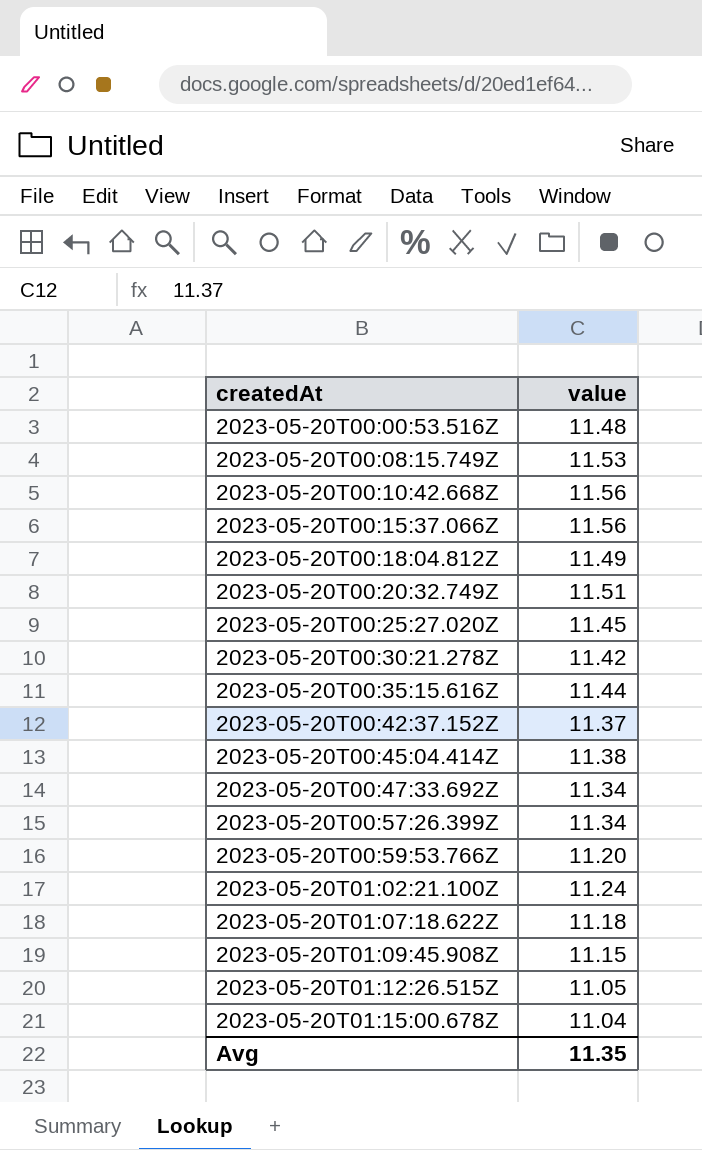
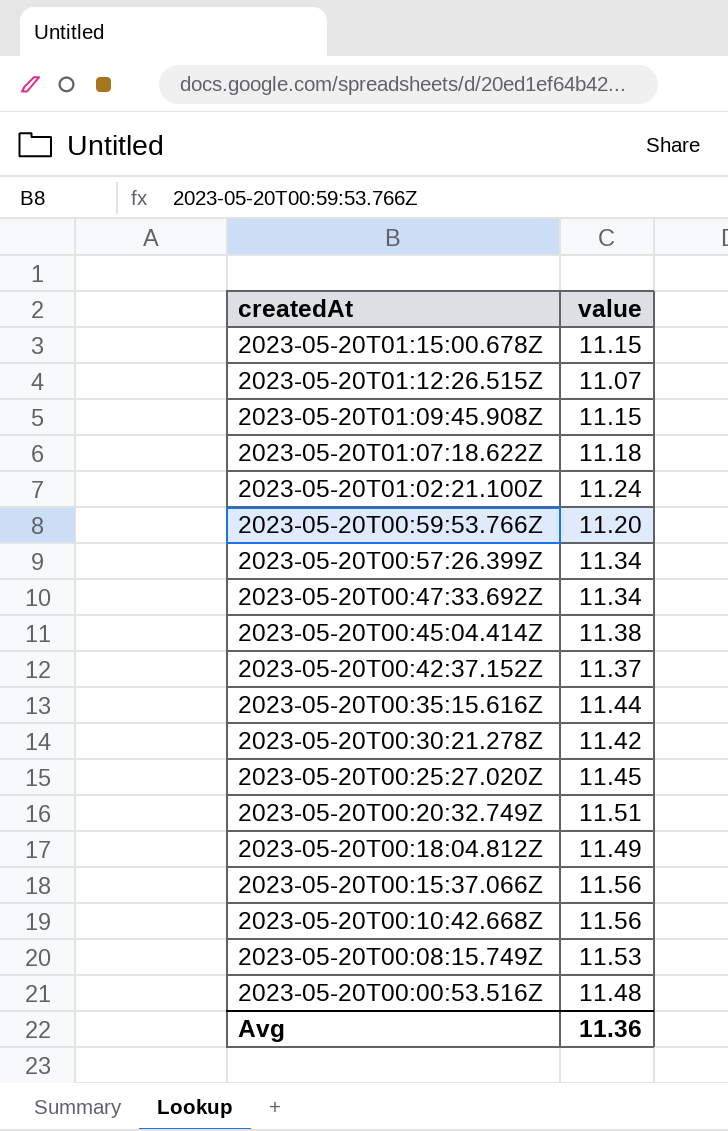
row order: createdAt ascending -> createdAt descending
2023-05-20T01:15:00.678Z | value: 11.04 -> 11.15
2023-05-20T01:12:26.515Z | value: 11.05 -> 11.07
Avg | value: 11.35 -> 11.36

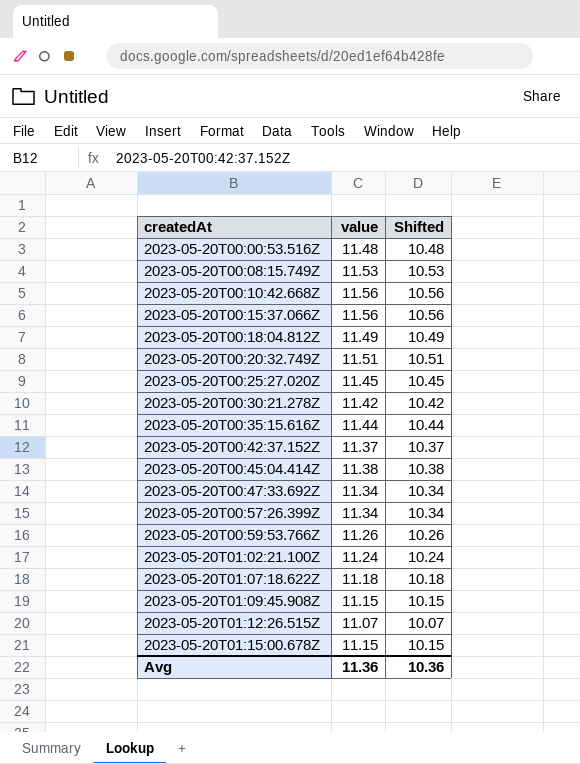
row order: createdAt descending -> createdAt ascending
column Shifted | formula: none -> [value] - 1
2023-05-20T00:59:53.766Z | value: 11.20 -> 11.26

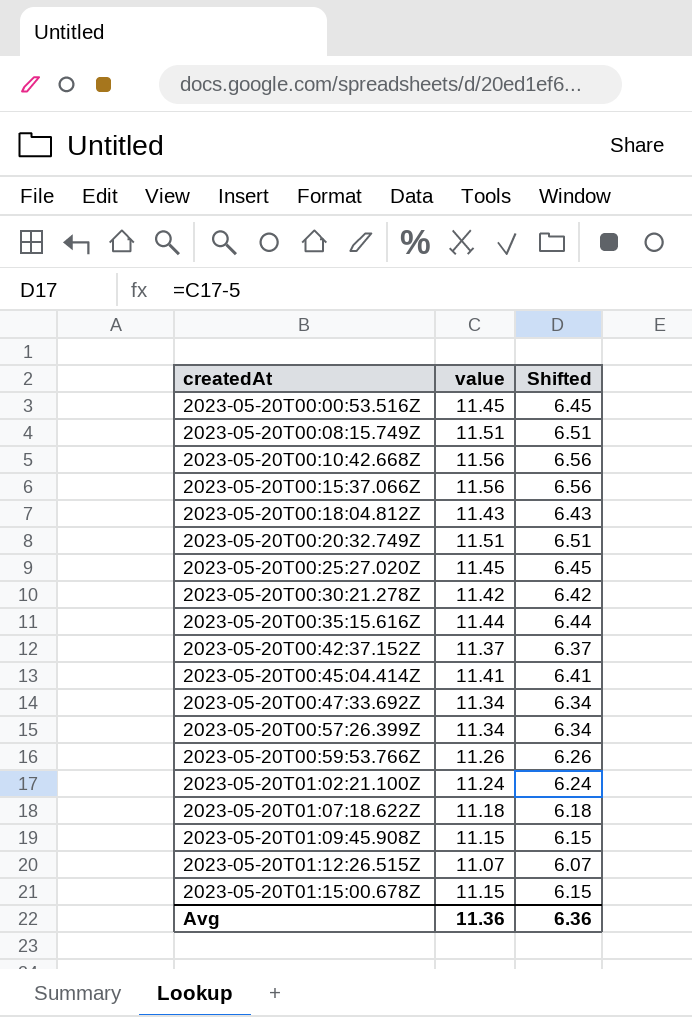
column Shifted | formula: [value] - 1 -> [value] - 5
2023-05-20T00:00:53.516Z | value: 11.48 -> 11.45
2023-05-20T00:08:15.749Z | value: 11.53 -> 11.51
2023-05-20T00:18:04.812Z | value: 11.49 -> 11.43
2023-05-20T00:45:04.414Z | value: 11.38 -> 11.41
Avg | Shifted: 10.36 -> 6.36

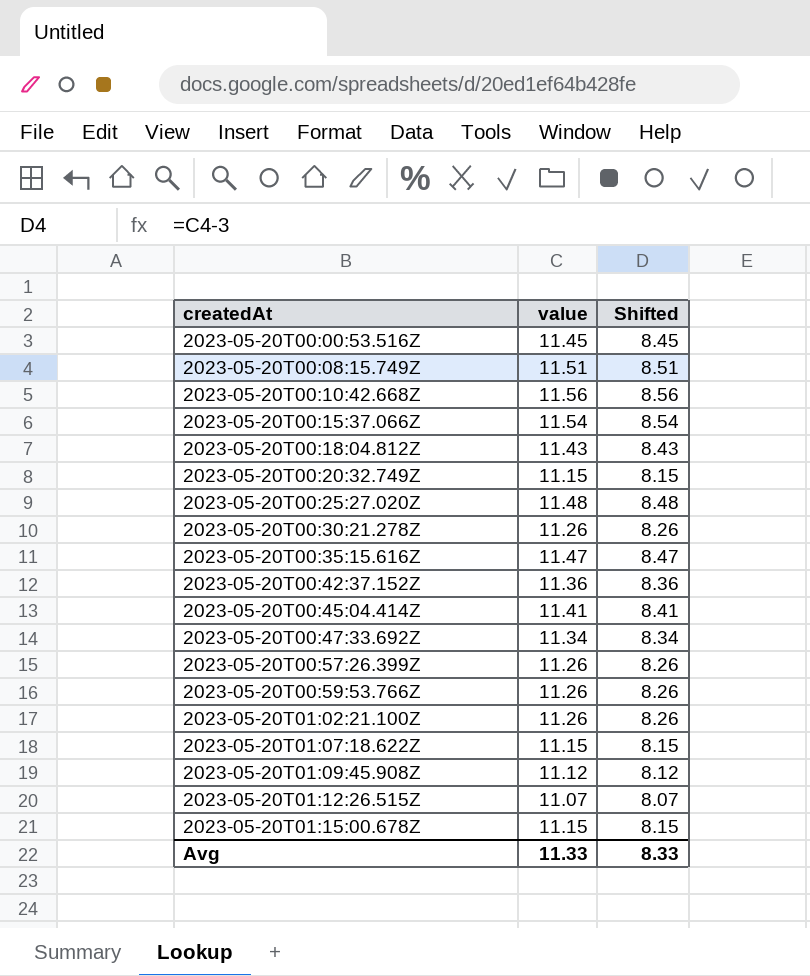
column Shifted | formula: [value] - 5 -> [value] - 3
2023-05-20T00:15:37.066Z | value: 11.56 -> 11.54
2023-05-20T00:20:32.749Z | value: 11.51 -> 11.15
2023-05-20T00:25:27.020Z | value: 11.45 -> 11.48
2023-05-20T00:30:21.278Z | value: 11.42 -> 11.26
2023-05-20T00:35:15.616Z | value: 11.44 -> 11.47
2023-05-20T00:42:37.152Z | value: 11.37 -> 11.36
2023-05-20T00:57:26.399Z | value: 11.34 -> 11.26
2023-05-20T01:02:21.100Z | value: 11.24 -> 11.26
2023-05-20T01:07:18.622Z | value: 11.18 -> 11.15
2023-05-20T01:09:45.908Z | value: 11.15 -> 11.12
Avg | value: 11.36 -> 11.33
Avg | Shifted: 6.36 -> 8.33

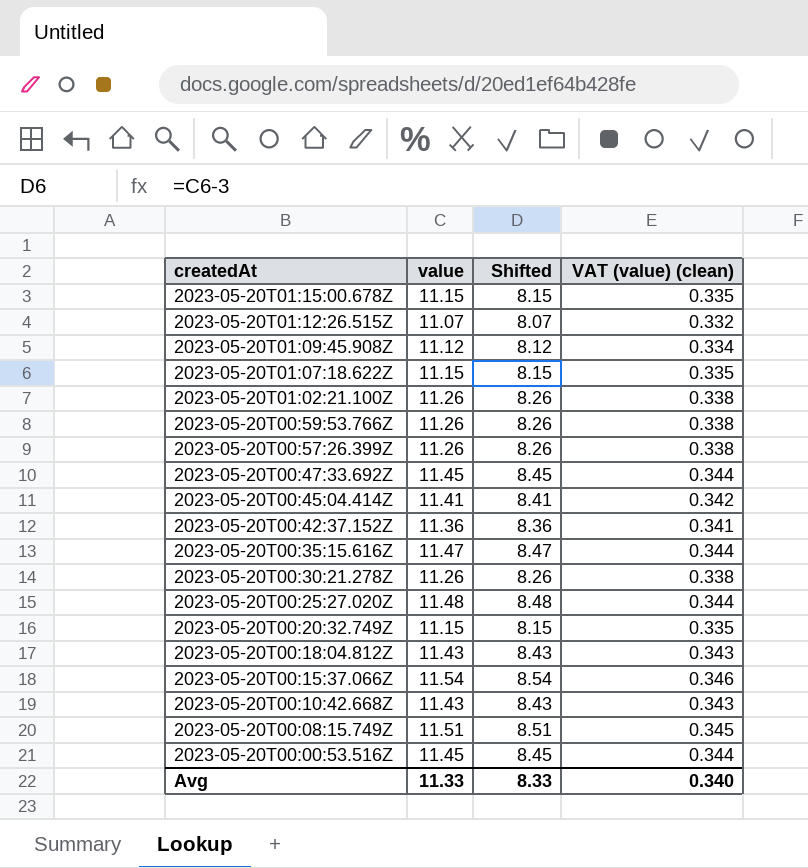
row order: createdAt ascending -> createdAt descending
column VAT (value) (clean) | formula: none -> [value] * 0.03
2023-05-20T00:47:33.692Z | value: 11.34 -> 11.45
2023-05-20T00:47:33.692Z | Shifted: 8.34 -> 8.45
2023-05-20T00:10:42.668Z | value: 11.56 -> 11.43
2023-05-20T00:10:42.668Z | Shifted: 8.56 -> 8.43

